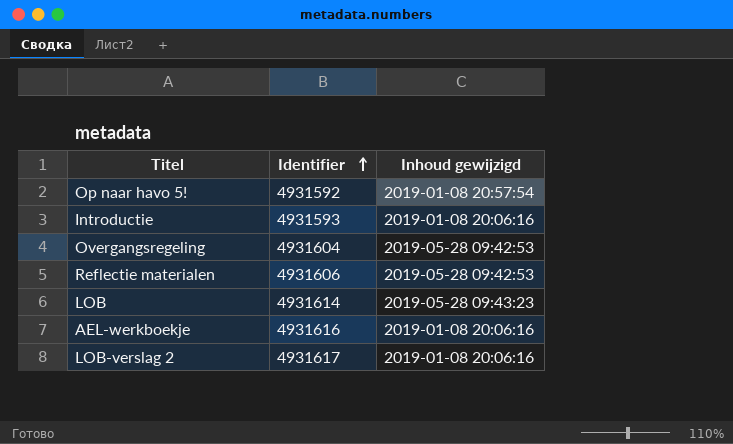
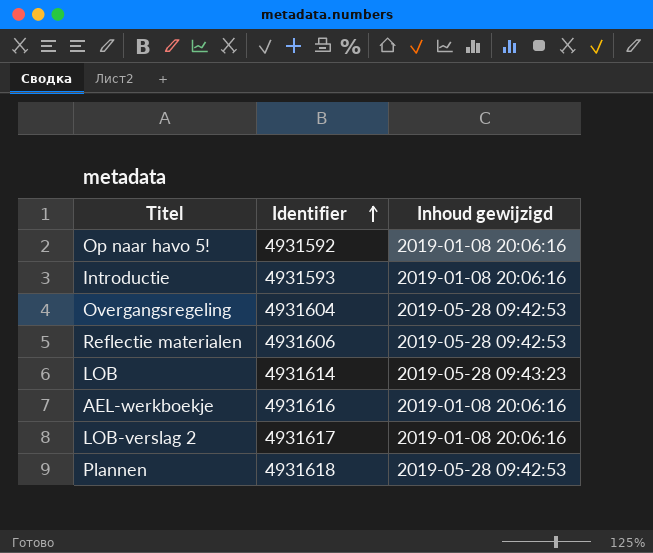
Op naar havo 5! | Inhoud gewijzigd: 2019-01-08 20:57:54 -> 2019-01-08 20:06:16
row Plannen: none -> 4931618 | 2019-05-28 09:42:53

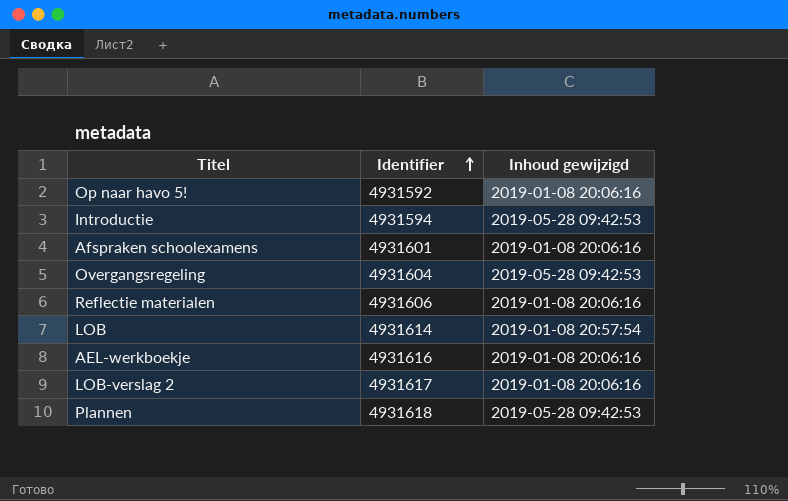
Introductie | Identifier: 4931593 -> 4931594
Introductie | Inhoud gewijzigd: 2019-01-08 20:06:16 -> 2019-05-28 09:42:53
row Afspraken schoolexamens: none -> 4931601 | 2019-01-08 20:06:16
Reflectie materialen | Inhoud gewijzigd: 2019-05-28 09:42:53 -> 2019-01-08 20:06:16
LOB | Inhoud gewijzigd: 2019-05-28 09:43:23 -> 2019-01-08 20:57:54

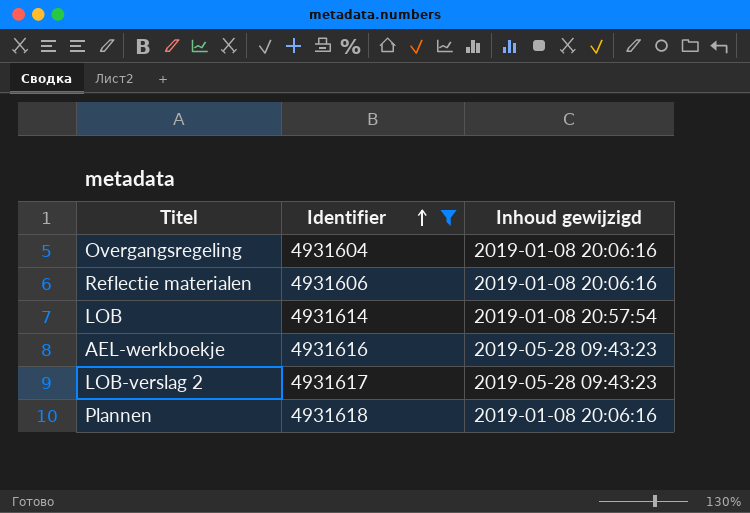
filter: none -> Identifier >= 4931604
Overgangsregeling | Inhoud gewijzigd: 2019-05-28 09:42:53 -> 2019-01-08 20:06:16
AEL-werkboekje | Inhoud gewijzigd: 2019-01-08 20:06:16 -> 2019-05-28 09:43:23
LOB-verslag 2 | Inhoud gewijzigd: 2019-01-08 20:06:16 -> 2019-05-28 09:43:23
Plannen | Inhoud gewijzigd: 2019-05-28 09:42:53 -> 2019-01-08 20:06:16

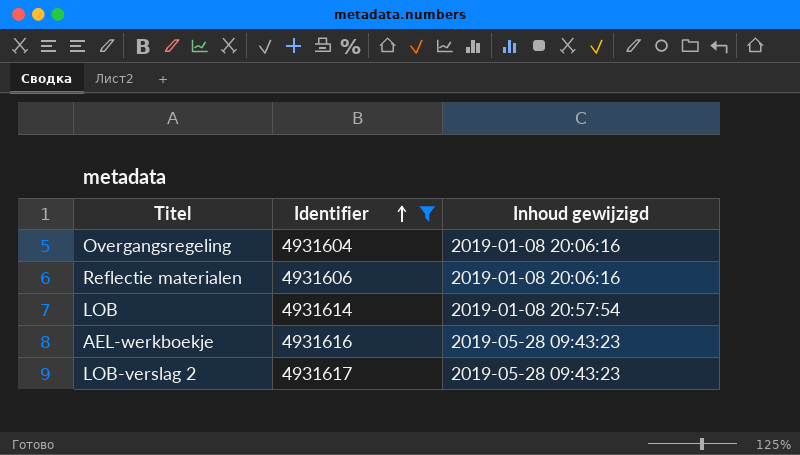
row Plannen: 4931618 | 2019-01-08 20:06:16 -> none

